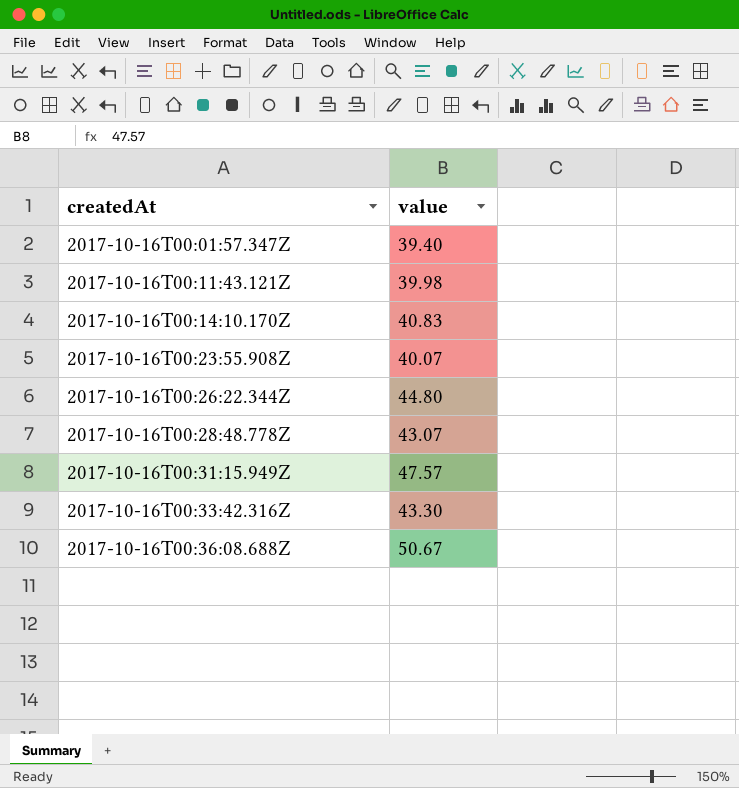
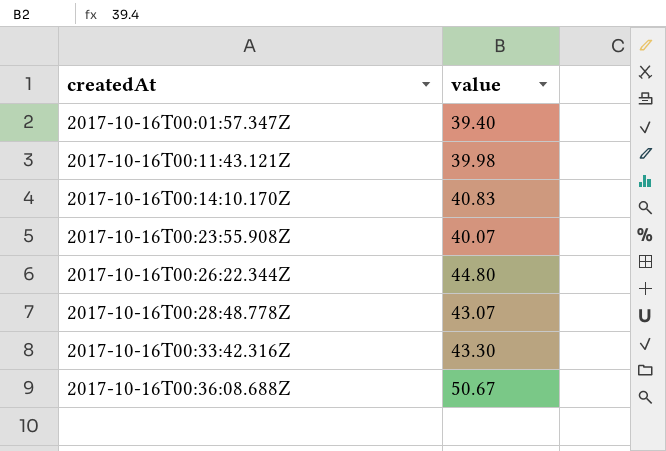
row 2017-10-16T00:31:15.949Z: 47.57 -> none

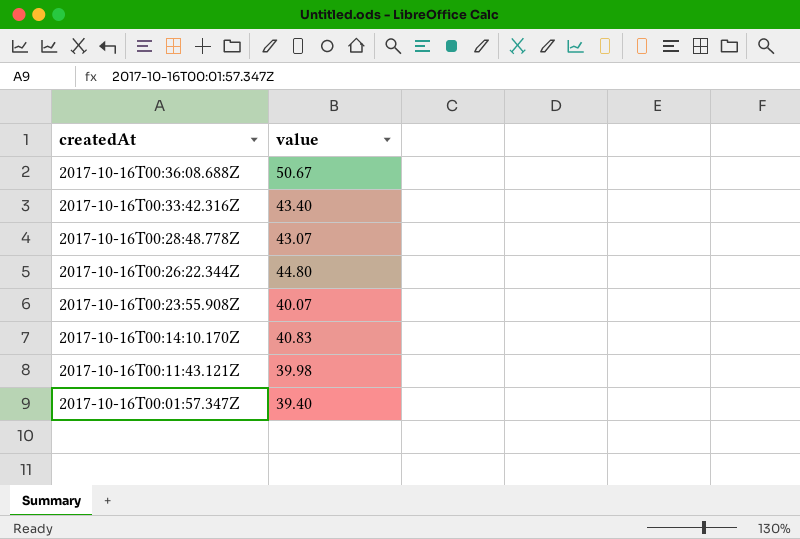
row order: createdAt ascending -> createdAt descending
2017-10-16T00:33:42.316Z | value: 43.30 -> 43.40

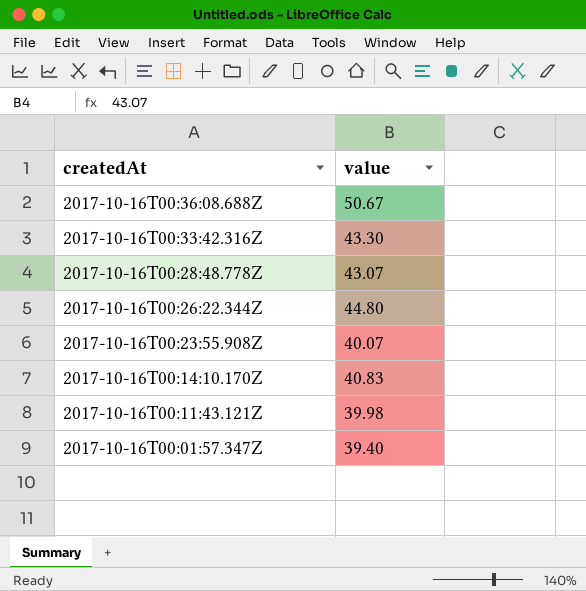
2017-10-16T00:33:42.316Z | value: 43.40 -> 43.30

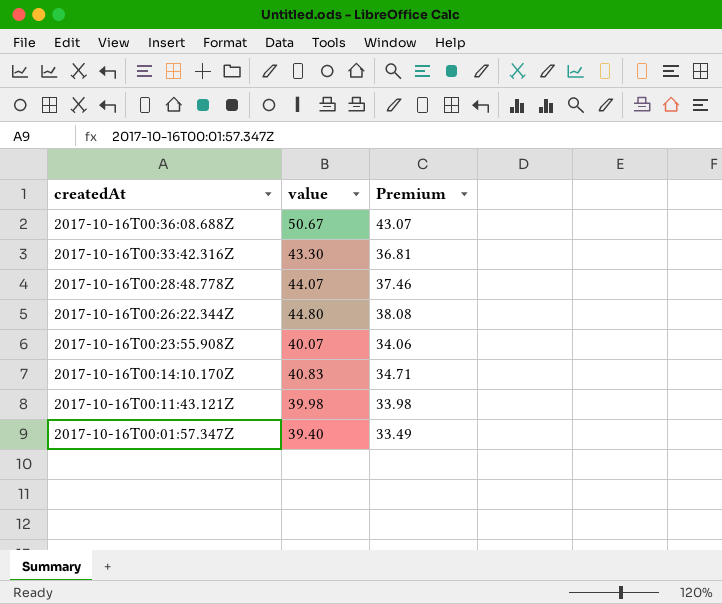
column Premium | formula: none -> [value] * 0.85
2017-10-16T00:28:48.778Z | value: 43.07 -> 44.07

